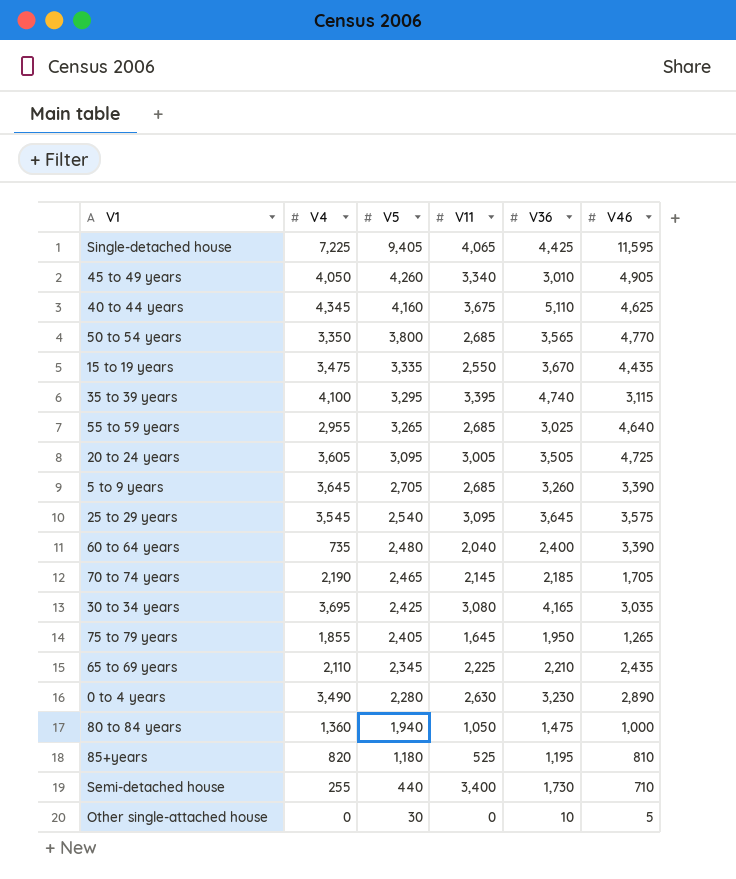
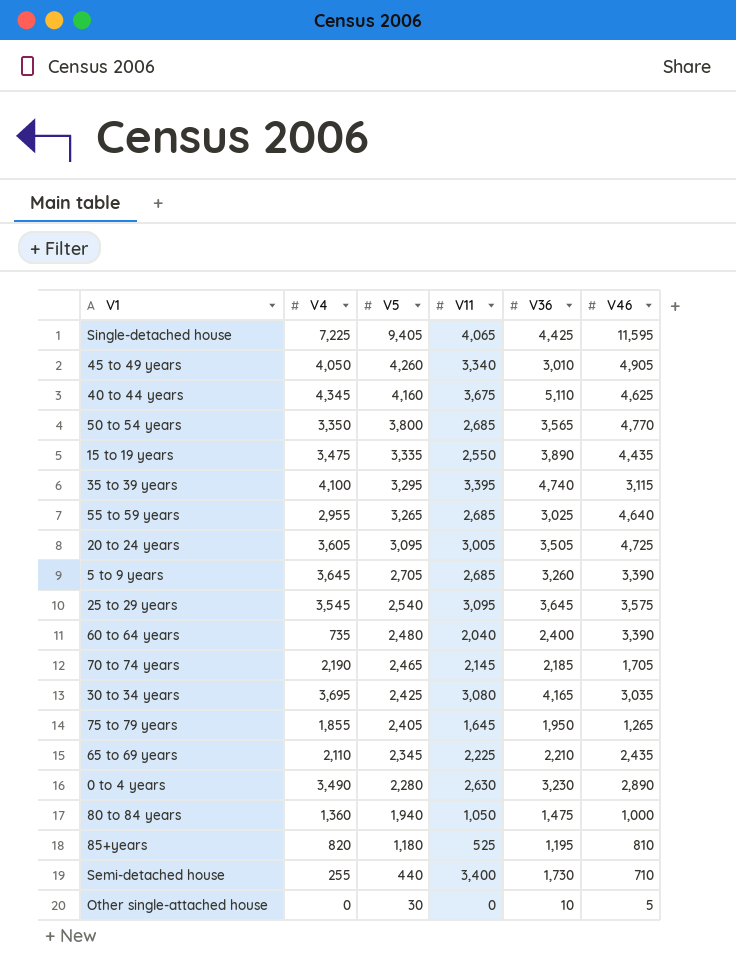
15 to 19 years | V36: 3,670 -> 3,890

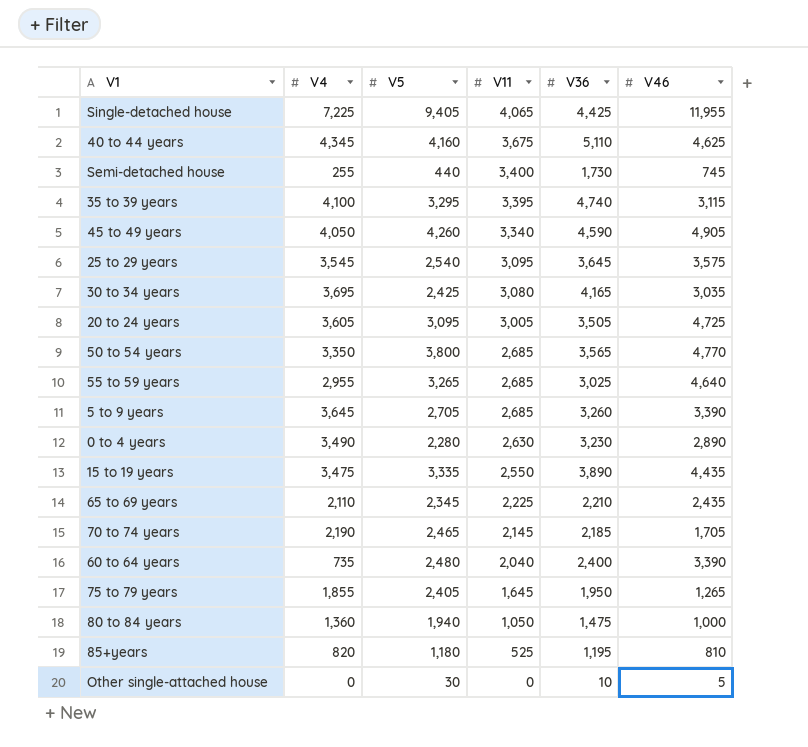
row order: V5 descending -> V11 descending
Single-detached house | V46: 11,595 -> 11,955
Semi-detached house | V46: 710 -> 745
45 to 49 years | V36: 3,010 -> 4,590

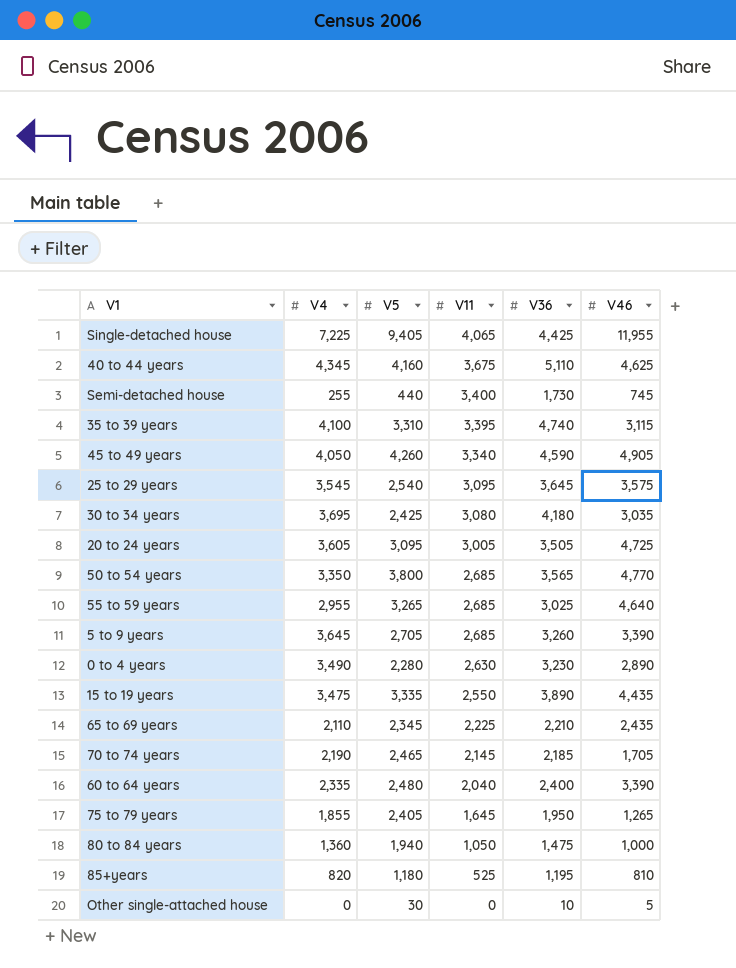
35 to 39 years | V5: 3,295 -> 3,310
30 to 34 years | V36: 4,165 -> 4,180
60 to 64 years | V4: 735 -> 2,335

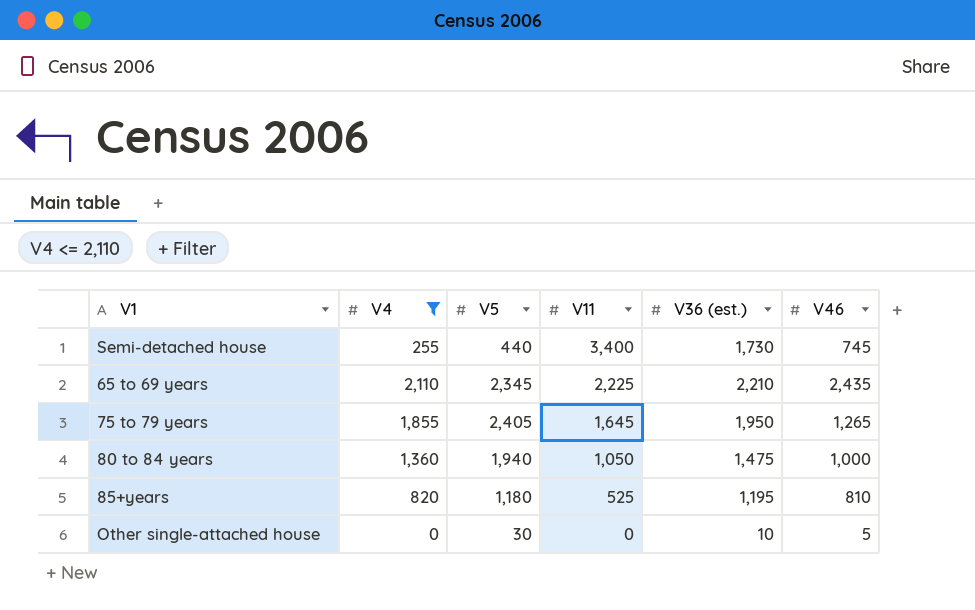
filter: none -> V4 <= 2,110
column name: V36 -> V36 (est.)

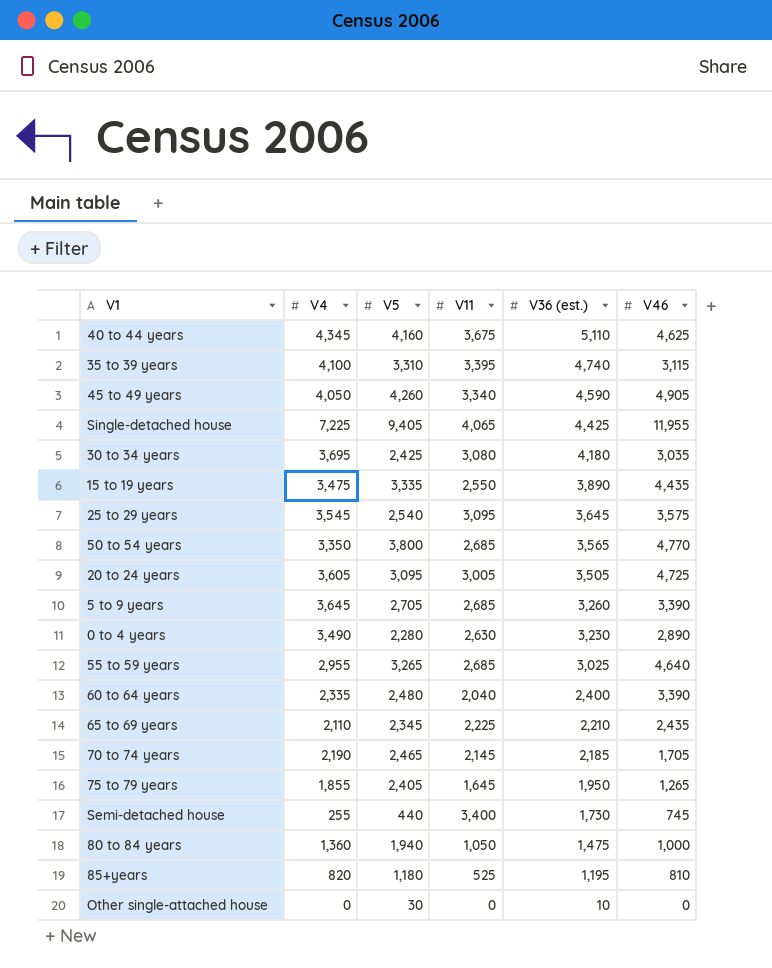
filter: V4 <= 2,110 -> none
row order: V11 descending -> V36 (est.) descending
Other single-attached house | V46: 5 -> 0

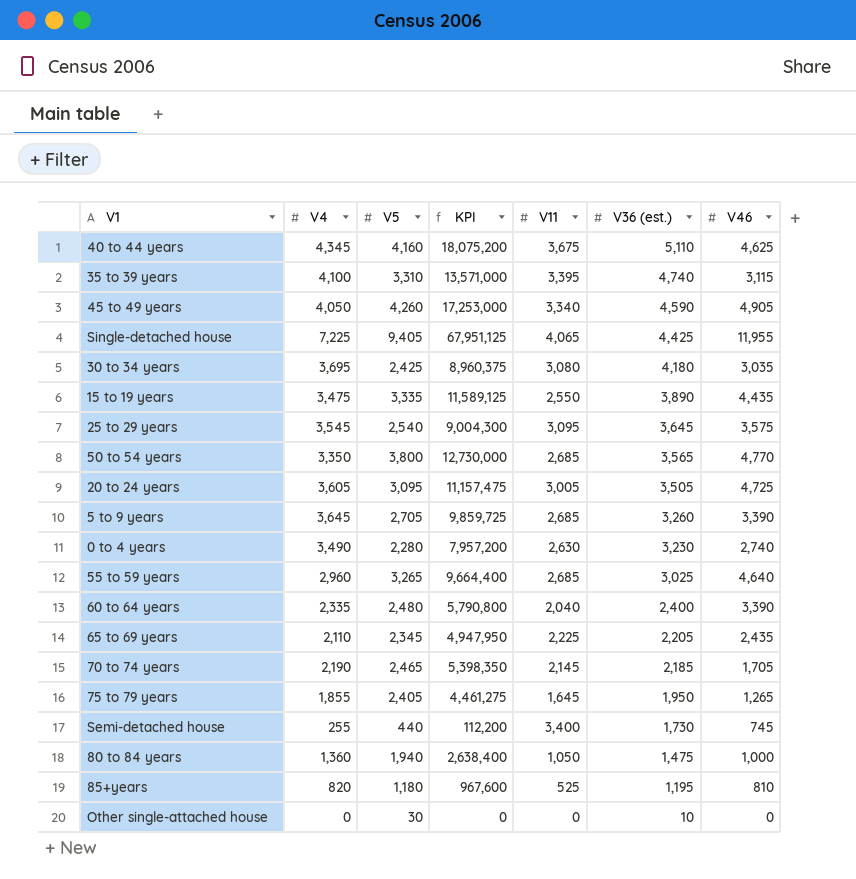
column KPI | formula: none -> [V4] * [V5]
0 to 4 years | V46: 2,890 -> 2,740
55 to 59 years | V4: 2,955 -> 2,960
65 to 69 years | V36 (est.): 2,210 -> 2,205

